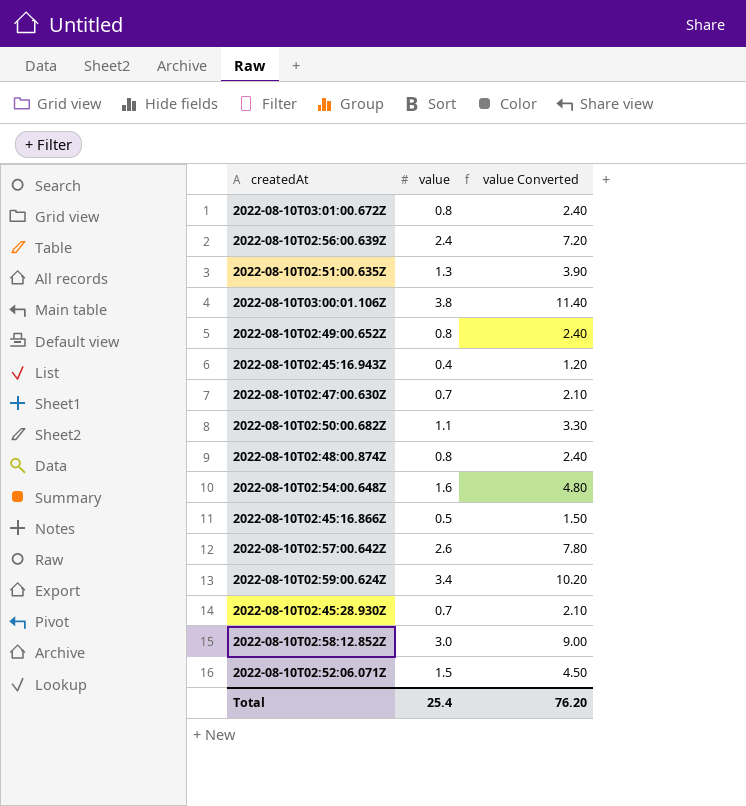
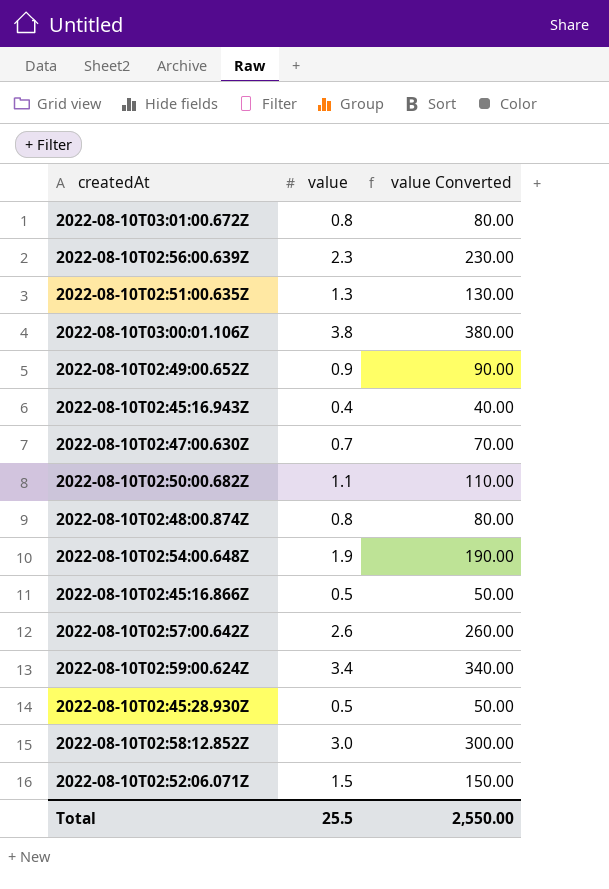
column value Converted | formula: [value] * 3 -> [value] * 100
2022-08-10T02:56:00.639Z | value: 2.4 -> 2.3
2022-08-10T02:49:00.652Z | value: 0.8 -> 0.9
2022-08-10T02:54:00.648Z | value: 1.6 -> 1.9
2022-08-10T02:45:28.930Z | value: 0.7 -> 0.5
Total | value: 25.4 -> 25.5
Total | value Converted: 76.20 -> 2,550.00

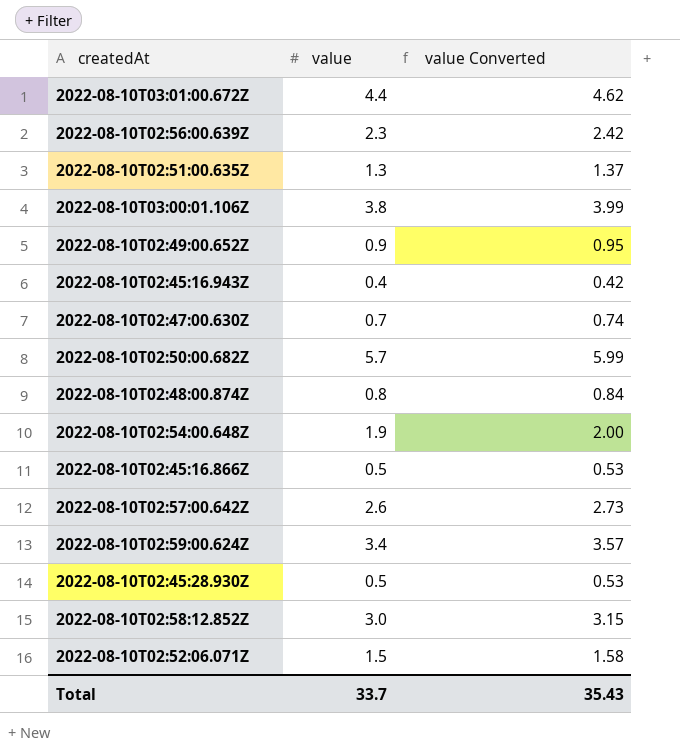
column value Converted | formula: [value] * 100 -> [value] * 1.05
2022-08-10T03:01:00.672Z | value: 0.8 -> 4.4
2022-08-10T02:50:00.682Z | value: 1.1 -> 5.7
Total | value: 25.5 -> 33.7
Total | value Converted: 2,550.00 -> 35.43

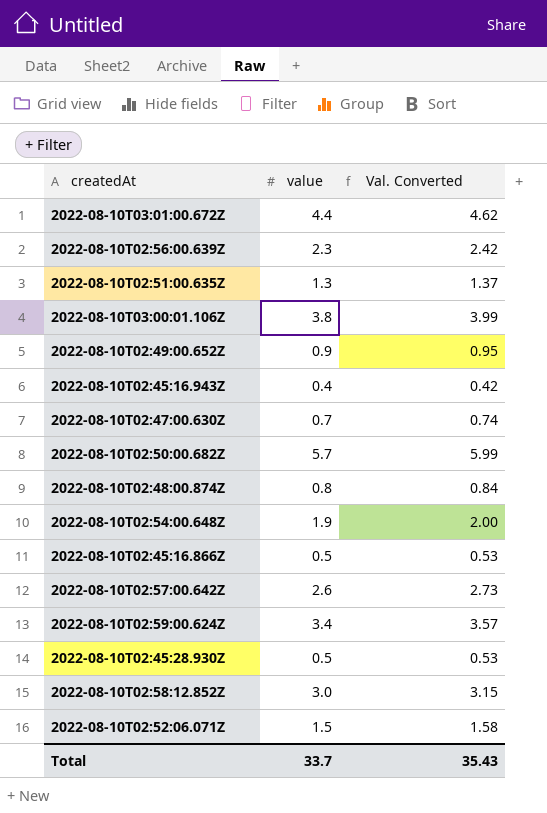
column name: value Converted -> Val. Converted

